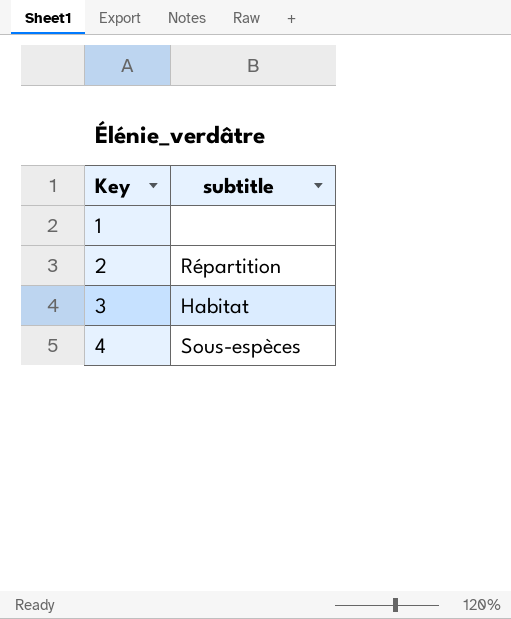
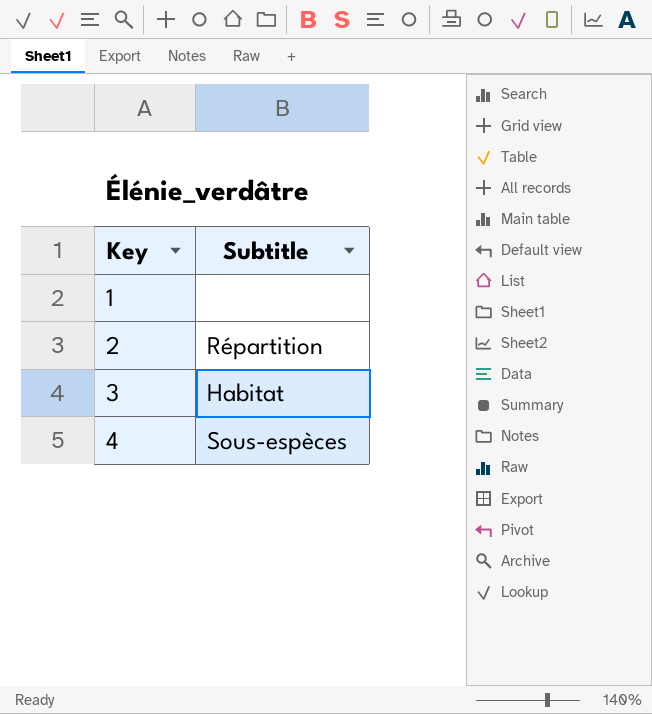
column name: subtitle -> Subtitle

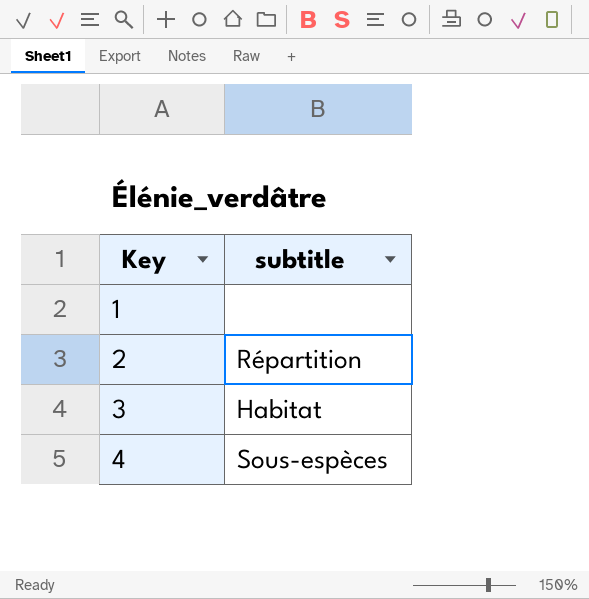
column name: Subtitle -> subtitle

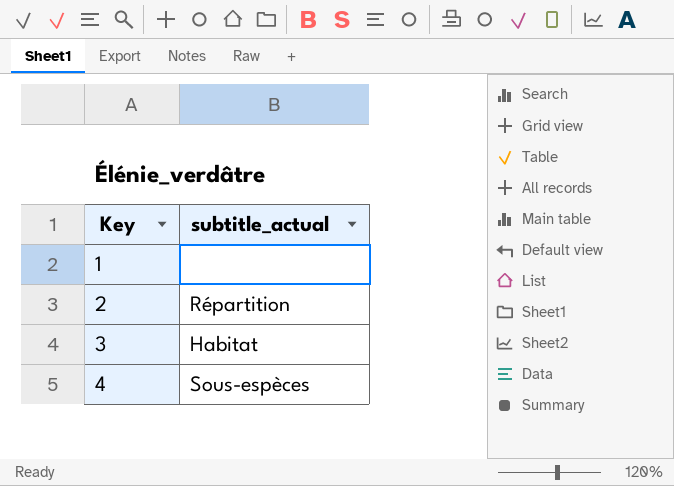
column name: subtitle -> subtitle_actual

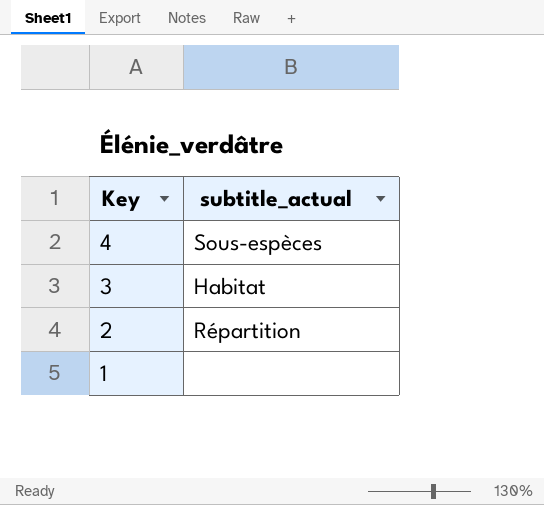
row order: Key ascending -> Key descending

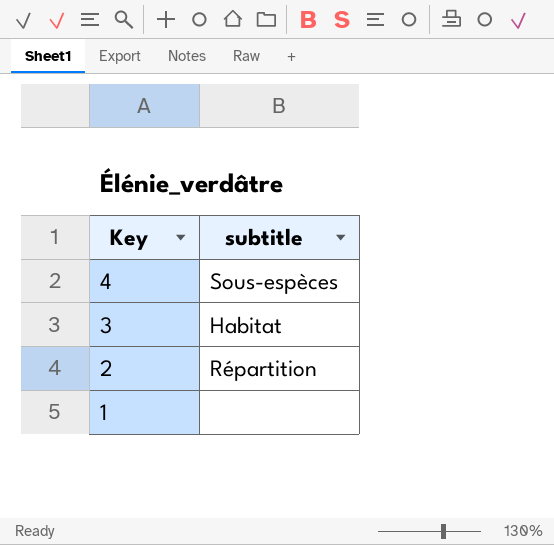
column name: subtitle_actual -> subtitle

